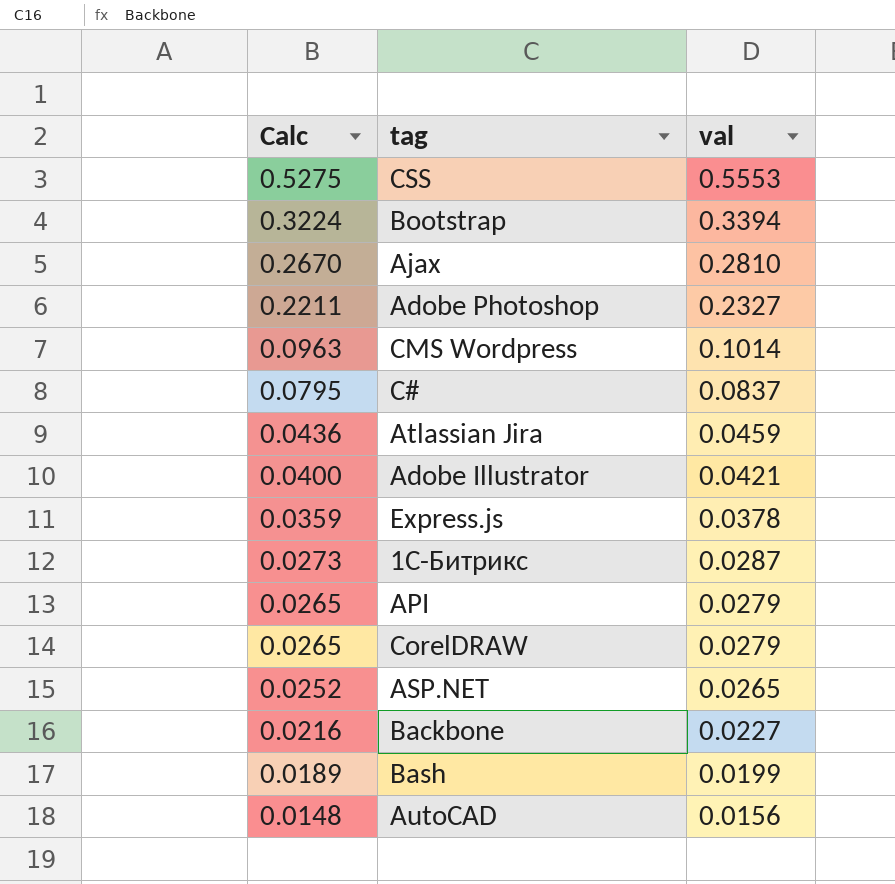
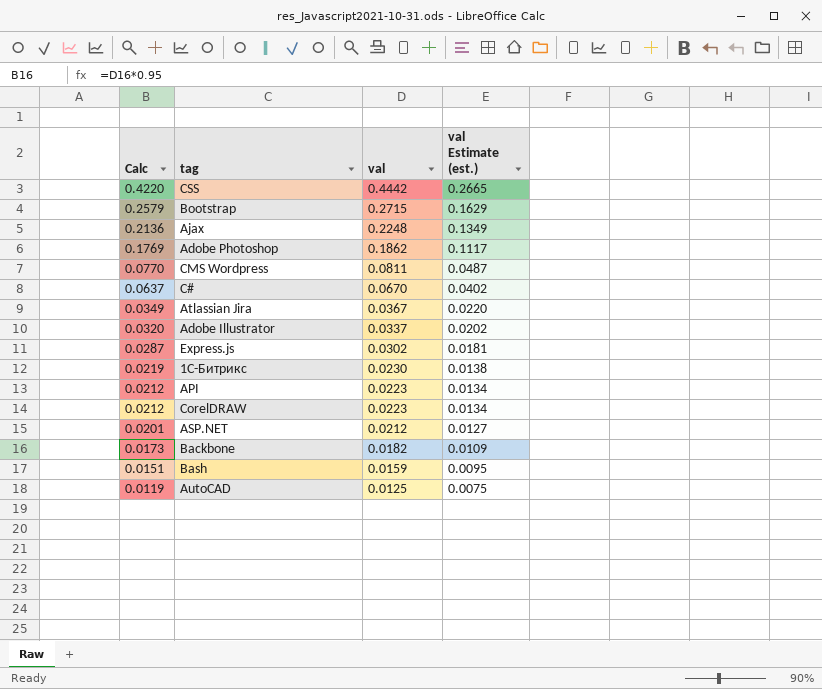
column val Estimate (est.) | formula: none -> [val] * 0.6
CSS | Calc: 0.5275 -> 0.4220
CSS | val: 0.5553 -> 0.4442
Bootstrap | Calc: 0.3224 -> 0.2579
Bootstrap | val: 0.3394 -> 0.2715
Ajax | Calc: 0.2670 -> 0.2136
Ajax | val: 0.2810 -> 0.2248
Adobe Photoshop | Calc: 0.2211 -> 0.1769
Adobe Photoshop | val: 0.2327 -> 0.1862
CMS Wordpress | Calc: 0.0963 -> 0.0770
CMS Wordpress | val: 0.1014 -> 0.0811
C# | Calc: 0.0795 -> 0.0637
C# | val: 0.0837 -> 0.0670
Atlassian Jira | Calc: 0.0436 -> 0.0349
Atlassian Jira | val: 0.0459 -> 0.0367
Adobe Illustrator | Calc: 0.0400 -> 0.0320
Adobe Illustrator | val: 0.0421 -> 0.0337
Express.js | Calc: 0.0359 -> 0.0287
Express.js | val: 0.0378 -> 0.0302
1С-Битрикс | Calc: 0.0273 -> 0.0219
1С-Битрикс | val: 0.0287 -> 0.0230
API | Calc: 0.0265 -> 0.0212
API | val: 0.0279 -> 0.0223
CorelDRAW | Calc: 0.0265 -> 0.0212
CorelDRAW | val: 0.0279 -> 0.0223
ASP.NET | Calc: 0.0252 -> 0.0201
ASP.NET | val: 0.0265 -> 0.0212
Backbone | Calc: 0.0216 -> 0.0173
Backbone | val: 0.0227 -> 0.0182
Bash | Calc: 0.0189 -> 0.0151
Bash | val: 0.0199 -> 0.0159
AutoCAD | Calc: 0.0148 -> 0.0119
AutoCAD | val: 0.0156 -> 0.0125

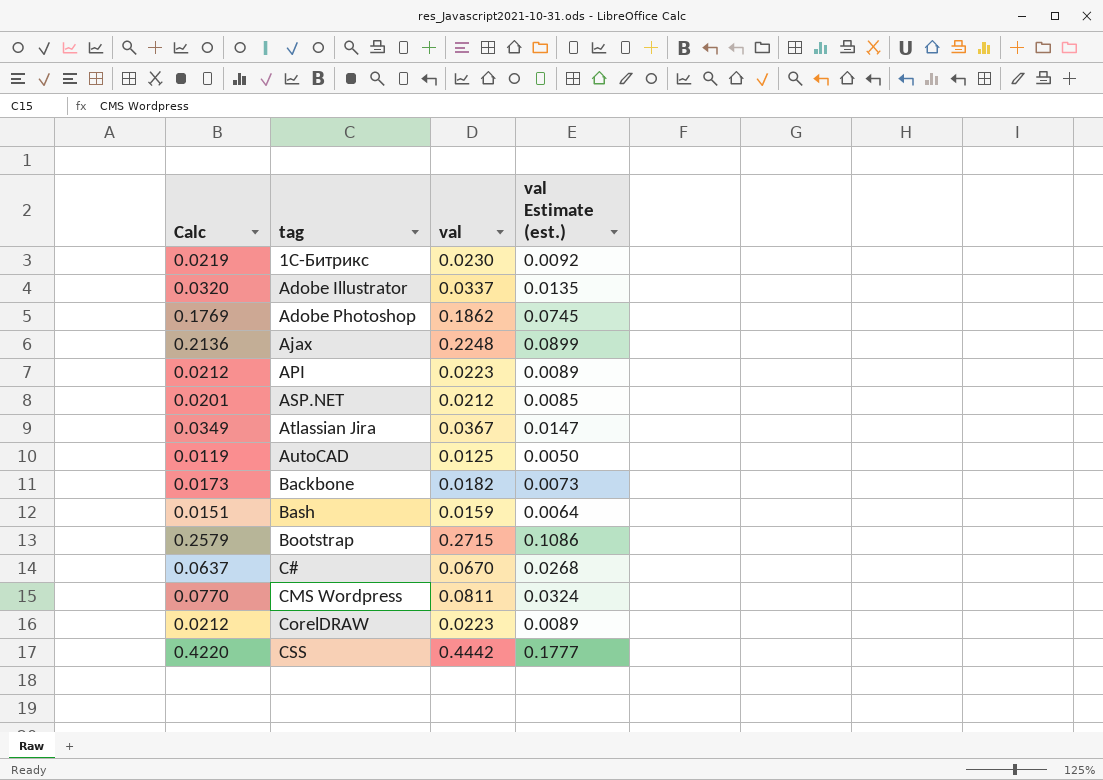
row order: Calc descending -> tag ascending
column val Estimate (est.) | formula: [val] * 0.6 -> [val] * 0.4
row Express.js: 0.0287 | 0.0302 | 0.0181 -> none

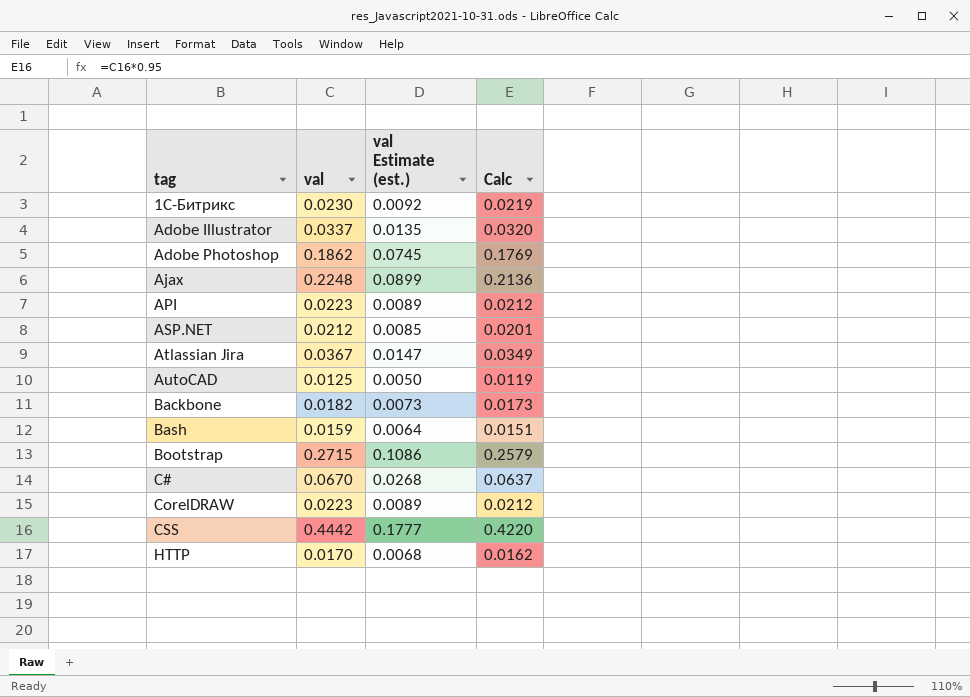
column Calc | position: 1 -> 4
row CMS Wordpress: 0.0770 | 0.0811 | 0.0324 -> none
row HTTP: none -> 0.0170 | 0.0068 | 0.0162

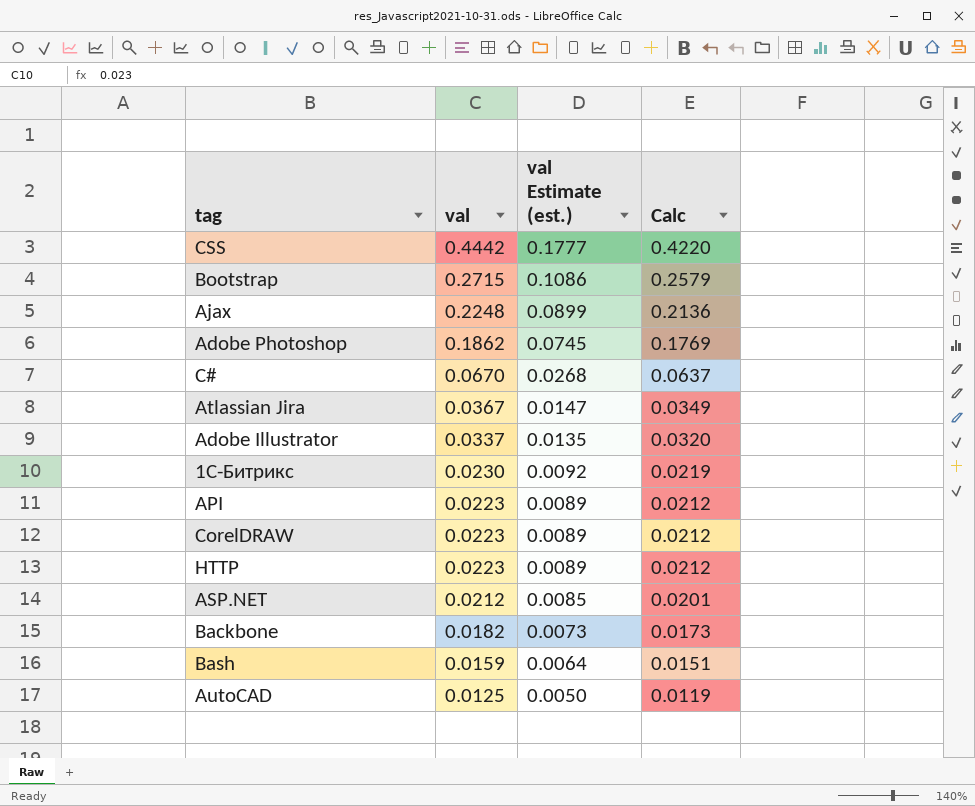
row order: tag ascending -> val descending
HTTP | val: 0.0170 -> 0.0223
HTTP | val Estimate (est.): 0.0068 -> 0.0089
HTTP | Calc: 0.0162 -> 0.0212

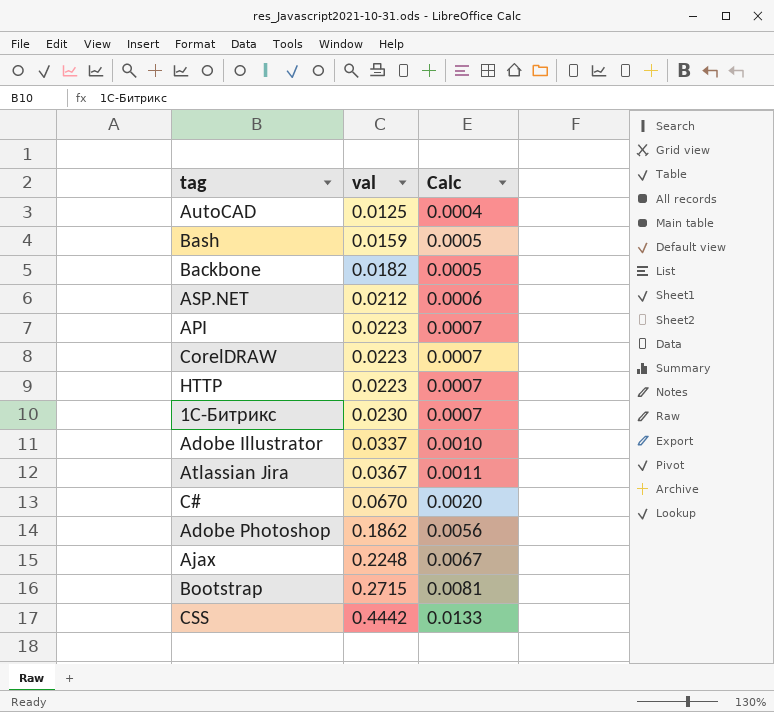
row order: val descending -> val ascending
column val Estimate (est.) | formula: [val] * 0.4 -> none
column Calc | formula: [val] * 0.95 -> [val] * 0.03

